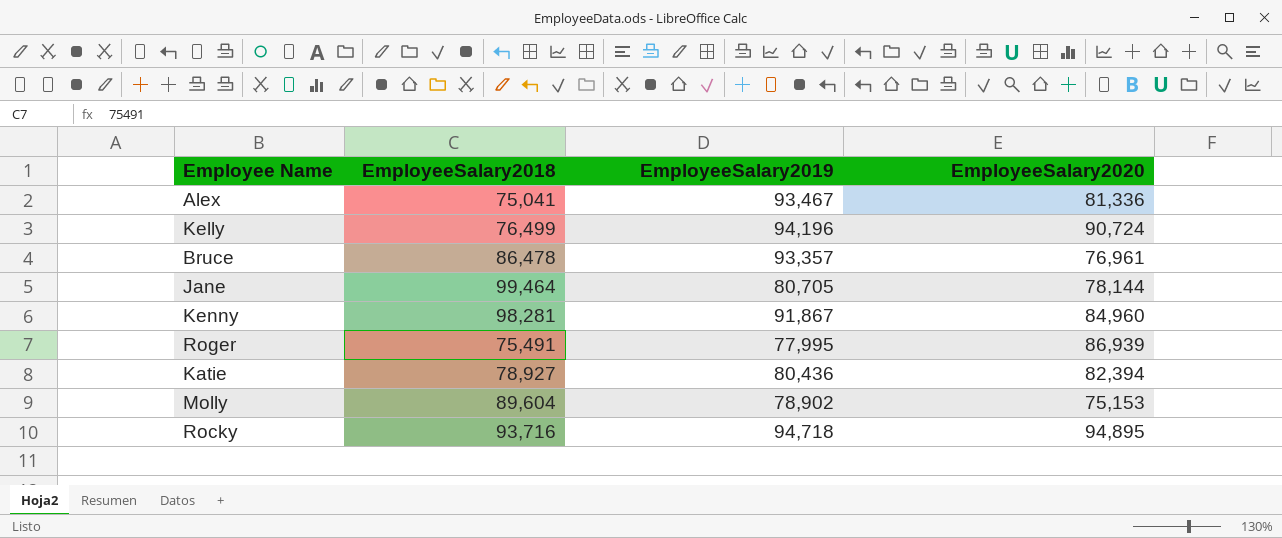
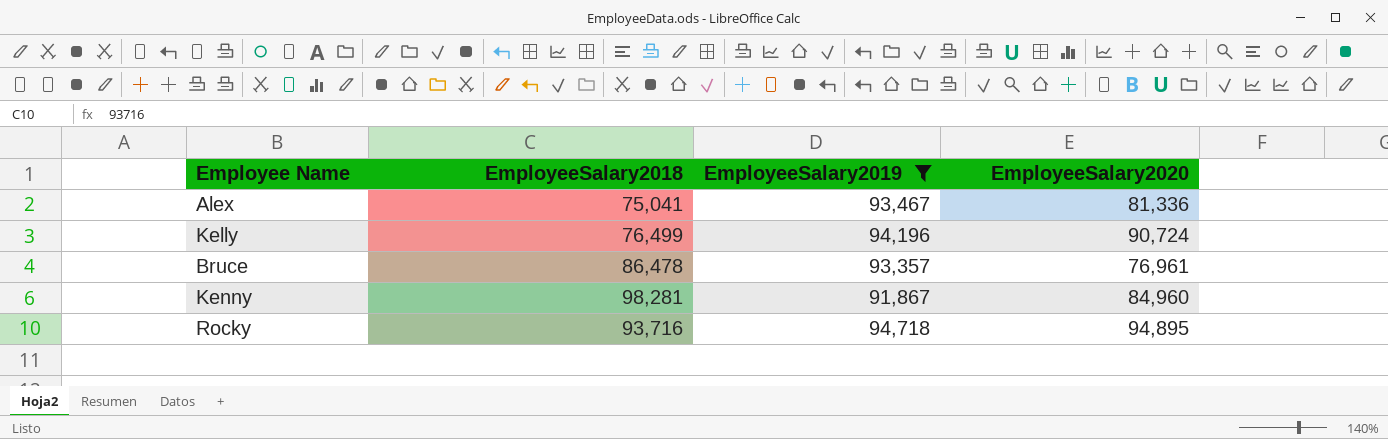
filter: none -> EmployeeSalary2019 >= 91,867

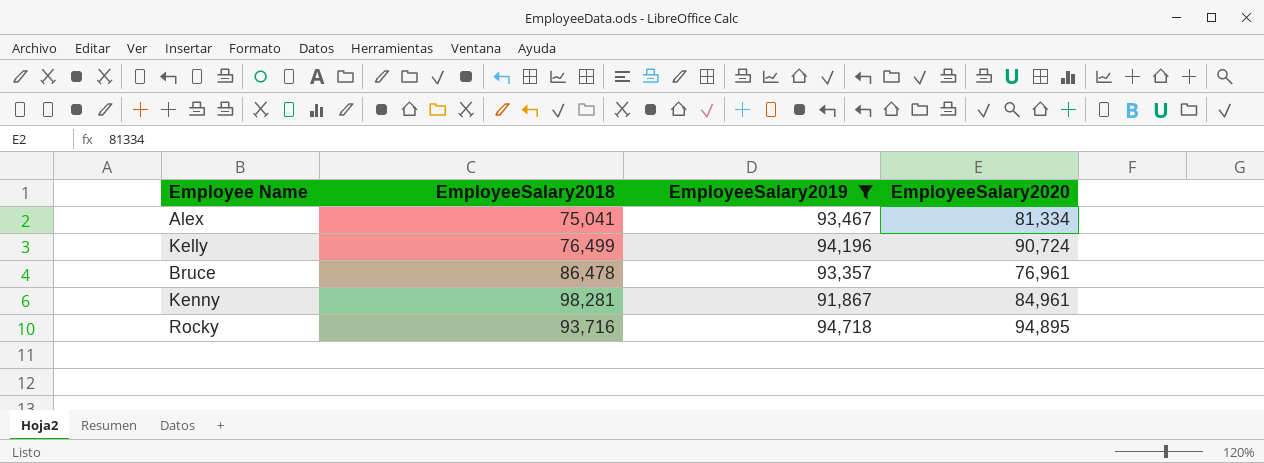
Alex | EmployeeSalary2020: 81,336 -> 81,334
Kenny | EmployeeSalary2020: 84,960 -> 84,961

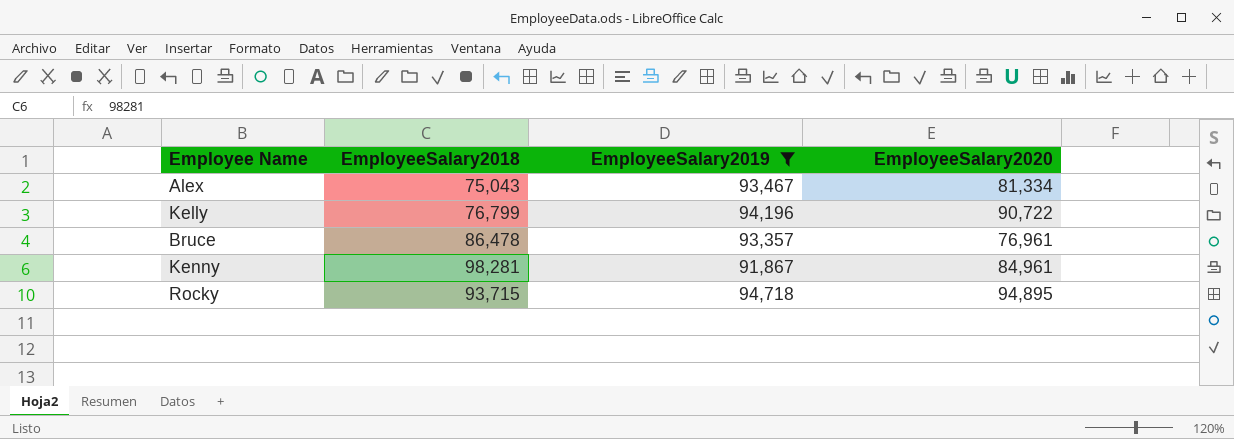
Alex | EmployeeSalary2018: 75,041 -> 75,043
Kelly | EmployeeSalary2018: 76,499 -> 76,799
Kelly | EmployeeSalary2020: 90,724 -> 90,722
Rocky | EmployeeSalary2018: 93,716 -> 93,715

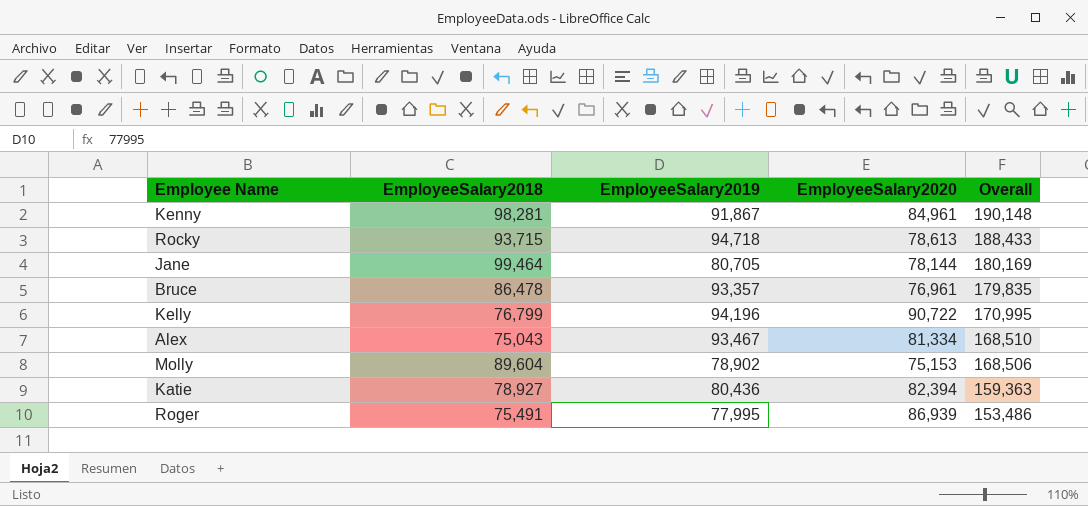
filter: EmployeeSalary2019 >= 91,867 -> none
row order: none -> Overall descending
column Overall | formula: none -> [EmployeeSalary2018] + [EmployeeSalary2019]
Rocky | EmployeeSalary2020: 94,895 -> 78,613

